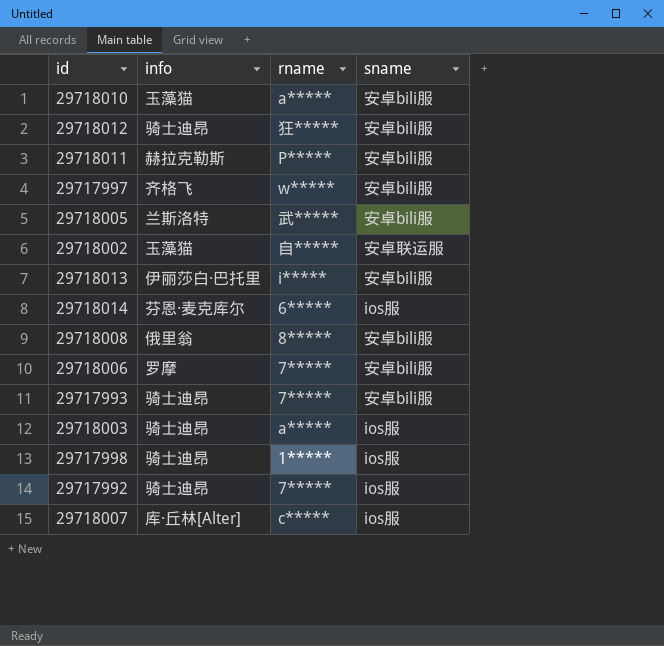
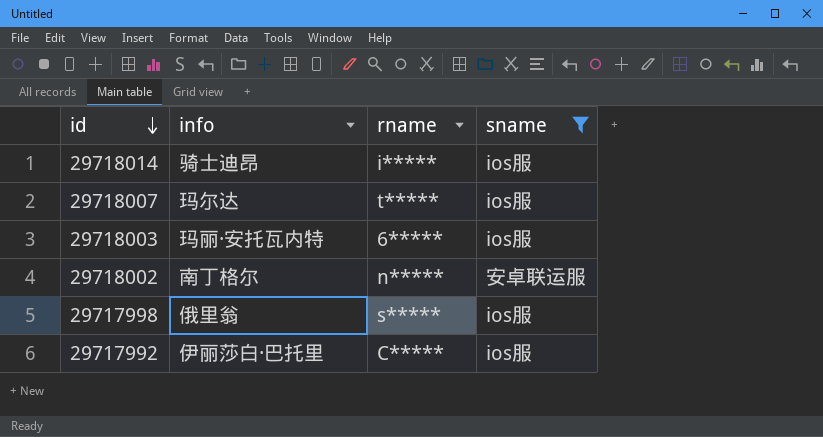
filter: none -> sname != 安卓bili服
row order: none -> id descending
29718014 | info: 芬恩·麦克库尔 -> 骑士迪昂
29718014 | rname: 6***** -> i*****
29718007 | info: 库·丘林[Alter] -> 玛尔达
29718007 | rname: c***** -> t*****
29718003 | info: 骑士迪昂 -> 玛丽·安托瓦内特
29718003 | rname: a***** -> 6*****
29718002 | info: 玉藻猫 -> 南丁格尔
29718002 | rname: 自***** -> n*****
29717998 | info: 骑士迪昂 -> 俄里翁
29717998 | rname: 1***** -> s*****
29717992 | info: 骑士迪昂 -> 伊丽莎白·巴托里
29717992 | rname: 7***** -> C*****

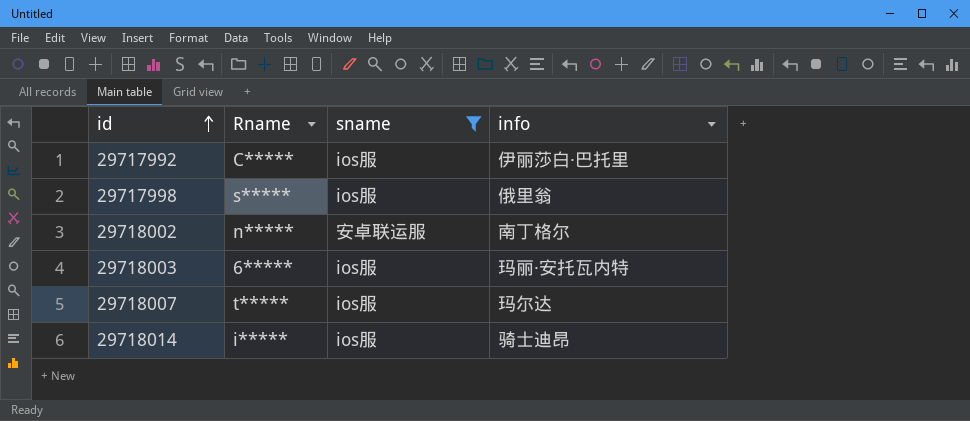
row order: id descending -> id ascending
column name: rname -> Rname
column info | position: 2 -> 4

